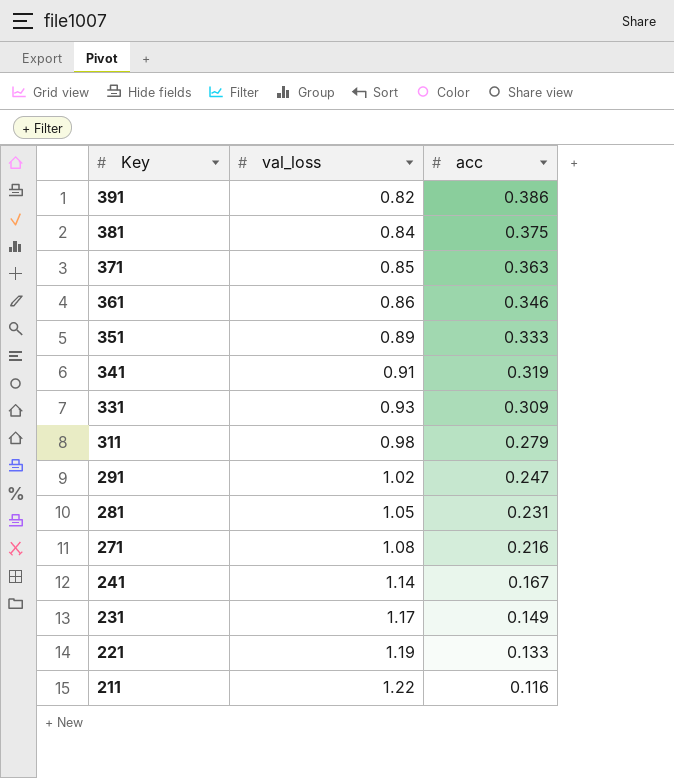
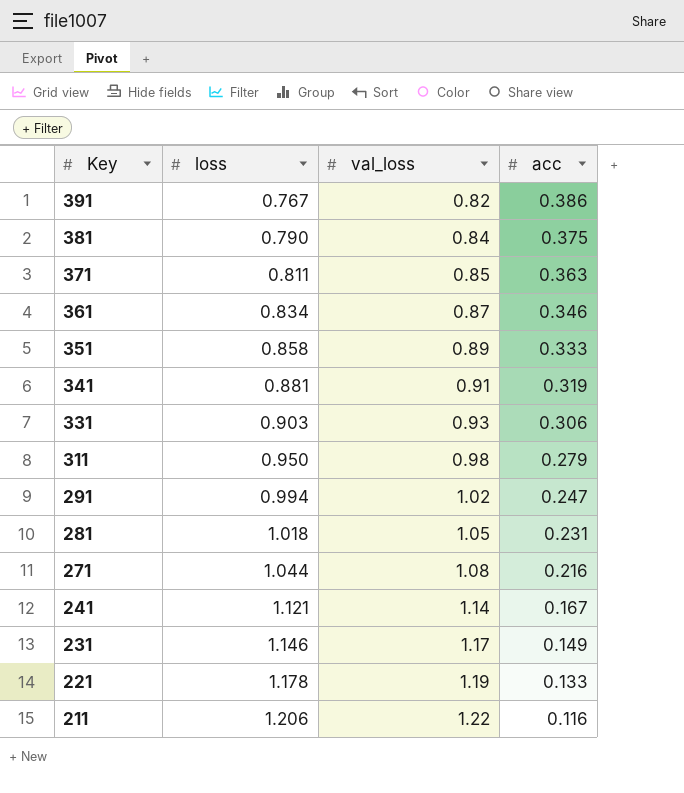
column loss | position: none -> 2
361 | val_loss: 0.86 -> 0.87
331 | acc: 0.309 -> 0.306

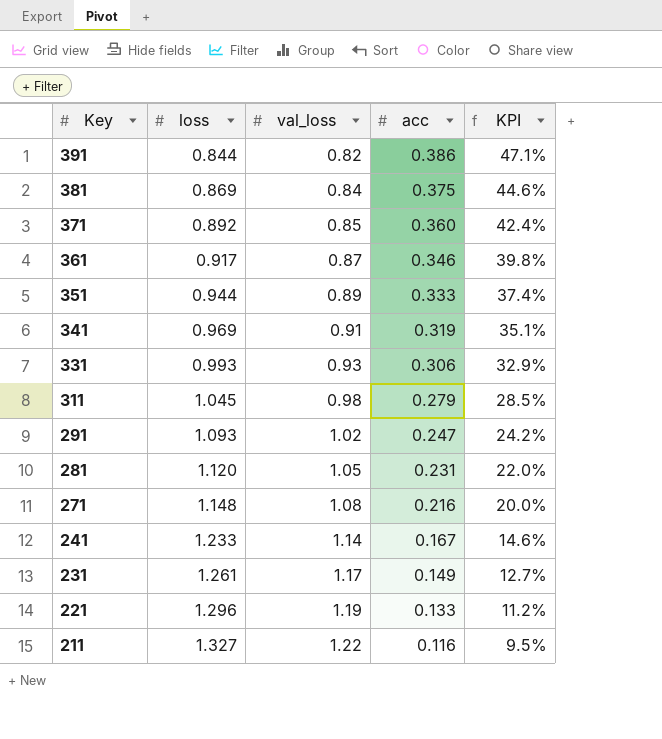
column KPI | formula: none -> [acc] / [val_loss]
391 | loss: 0.767 -> 0.844
381 | loss: 0.790 -> 0.869
371 | loss: 0.811 -> 0.892
371 | acc: 0.363 -> 0.360
361 | loss: 0.834 -> 0.917
351 | loss: 0.858 -> 0.944
341 | loss: 0.881 -> 0.969
331 | loss: 0.903 -> 0.993
311 | loss: 0.950 -> 1.045
291 | loss: 0.994 -> 1.093
281 | loss: 1.018 -> 1.120
271 | loss: 1.044 -> 1.148
241 | loss: 1.121 -> 1.233
231 | loss: 1.146 -> 1.261
221 | loss: 1.178 -> 1.296
211 | loss: 1.206 -> 1.327

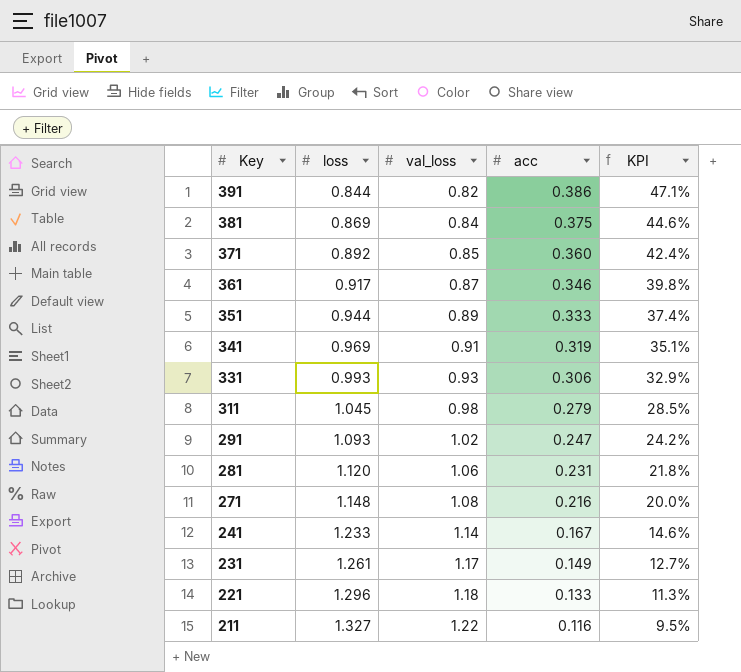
281 | val_loss: 1.05 -> 1.06
281 | KPI: 22.0% -> 21.8%
221 | val_loss: 1.19 -> 1.18
221 | KPI: 11.2% -> 11.3%

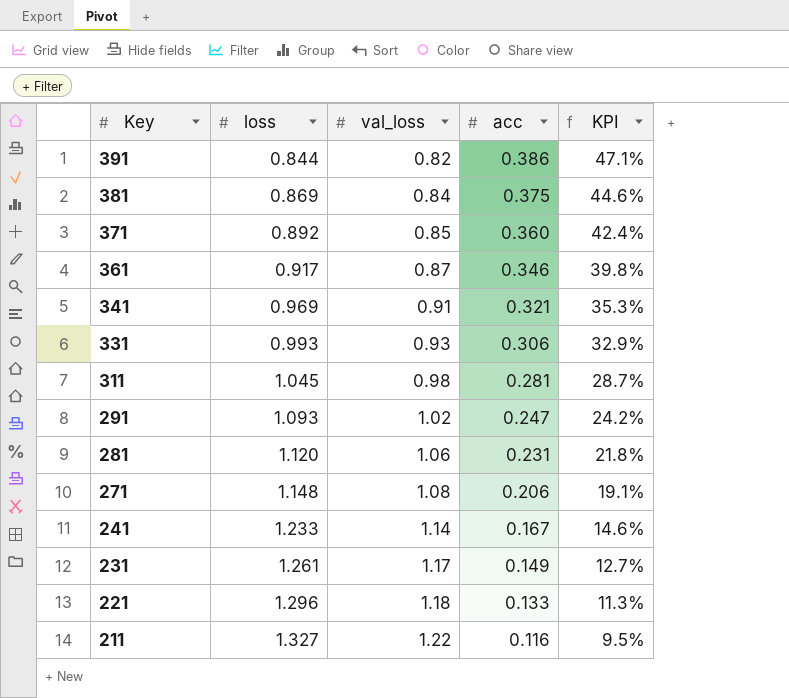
row 351: 0.944 | 0.89 | 0.333 | 37.4% -> none
341 | acc: 0.319 -> 0.321
341 | KPI: 35.1% -> 35.3%
311 | acc: 0.279 -> 0.281
311 | KPI: 28.5% -> 28.7%
271 | acc: 0.216 -> 0.206
271 | KPI: 20.0% -> 19.1%

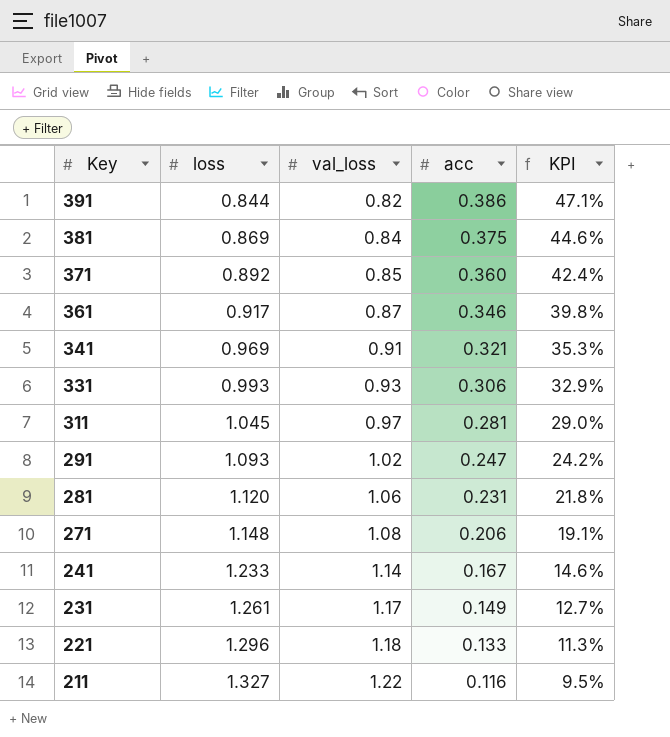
311 | val_loss: 0.98 -> 0.97
311 | KPI: 28.7% -> 29.0%

